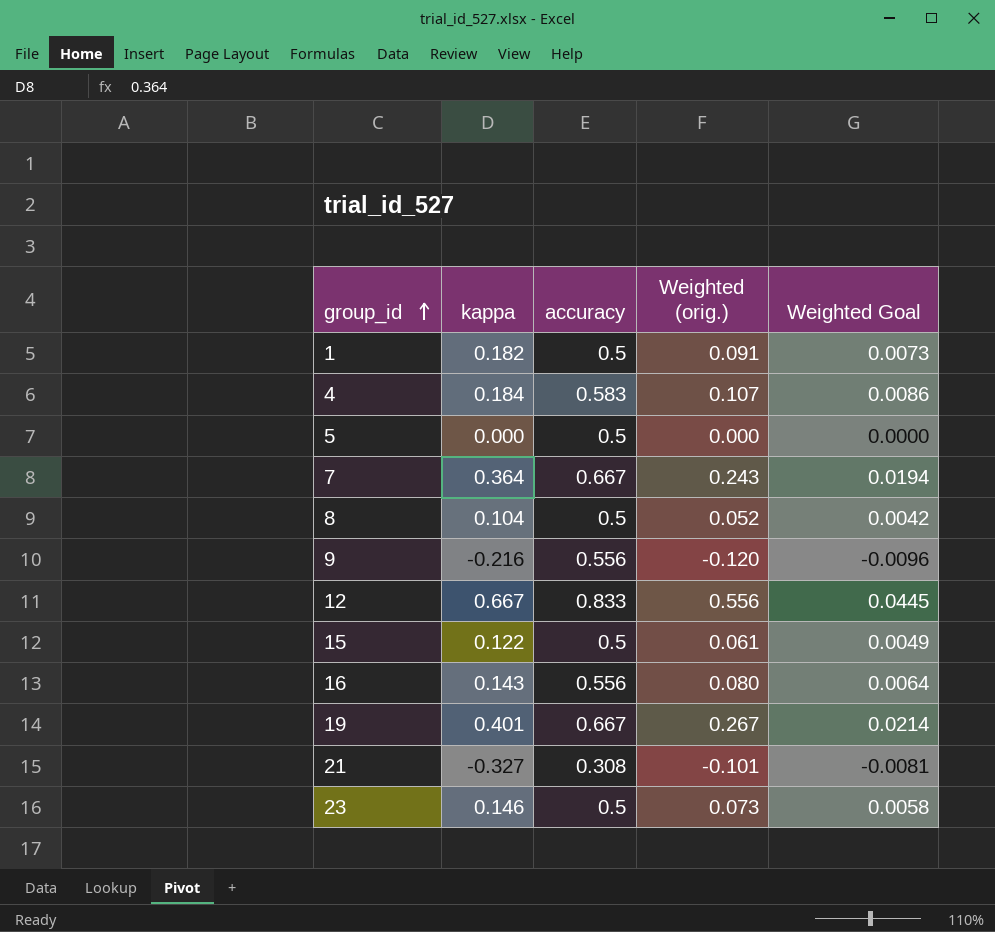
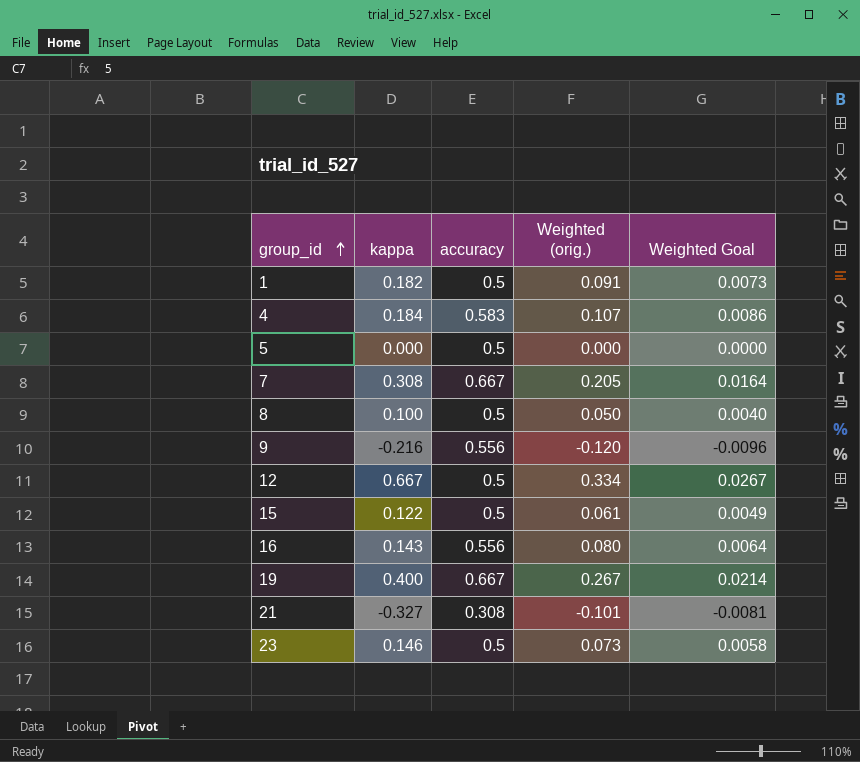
7 | kappa: 0.364 -> 0.308
7 | Weighted (orig.): 0.243 -> 0.205
7 | Weighted Goal: 0.0194 -> 0.0164
8 | kappa: 0.104 -> 0.100
8 | Weighted (orig.): 0.052 -> 0.050
8 | Weighted Goal: 0.0042 -> 0.0040
12 | accuracy: 0.833 -> 0.5
12 | Weighted (orig.): 0.556 -> 0.334
12 | Weighted Goal: 0.0445 -> 0.0267
19 | kappa: 0.401 -> 0.400

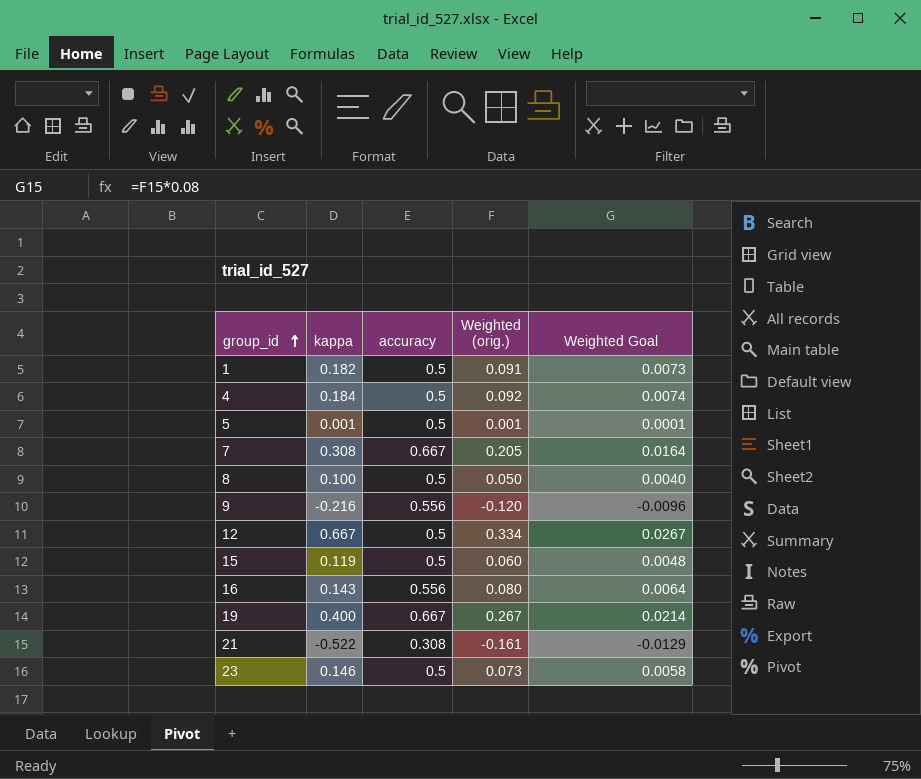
4 | accuracy: 0.583 -> 0.5
4 | Weighted (orig.): 0.107 -> 0.092
4 | Weighted Goal: 0.0086 -> 0.0074
5 | kappa: 0.000 -> 0.001
5 | Weighted (orig.): 0.000 -> 0.001
5 | Weighted Goal: 0.0000 -> 0.0001
15 | kappa: 0.122 -> 0.119
15 | Weighted (orig.): 0.061 -> 0.060
15 | Weighted Goal: 0.0049 -> 0.0048
21 | kappa: -0.327 -> -0.522
21 | Weighted (orig.): -0.101 -> -0.161
21 | Weighted Goal: -0.0081 -> -0.0129

